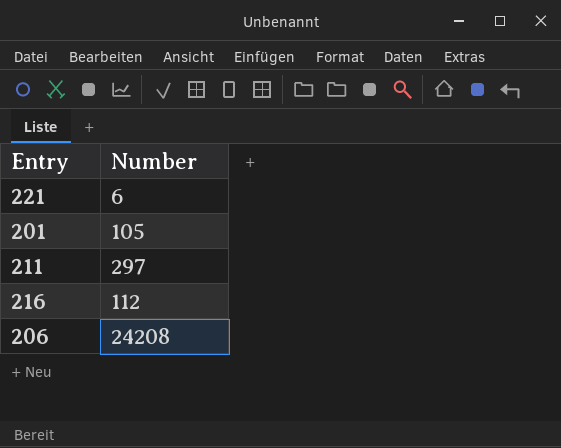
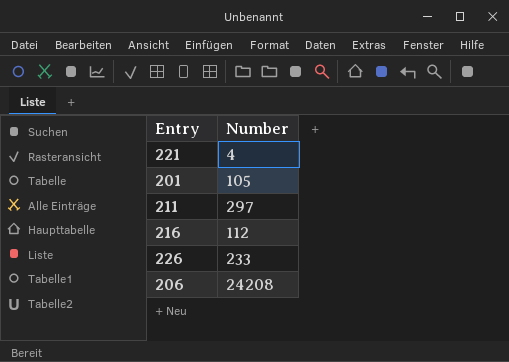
221 | Number: 6 -> 4
row 226: none -> 233

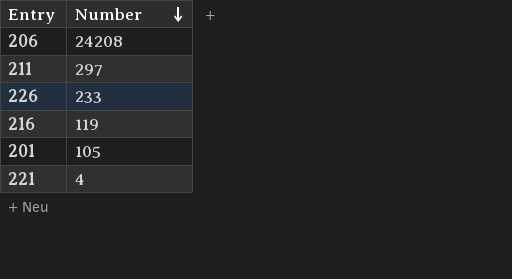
row order: none -> Number descending
216 | Number: 112 -> 119

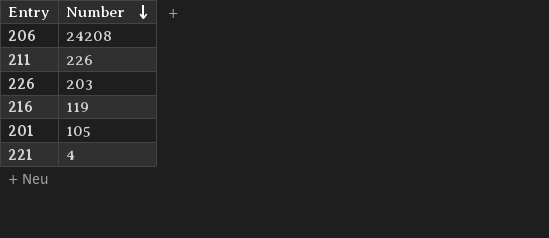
211 | Number: 297 -> 226
226 | Number: 233 -> 203

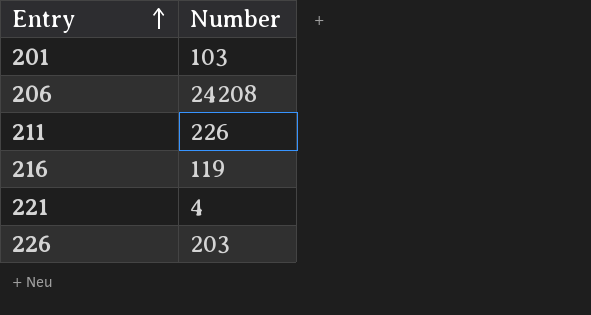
row order: Number descending -> Entry ascending
201 | Number: 105 -> 103

